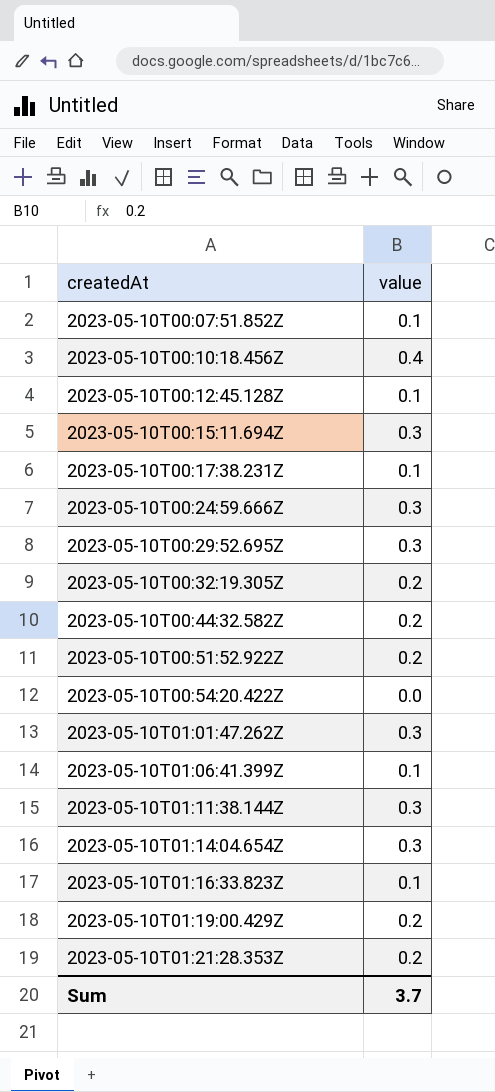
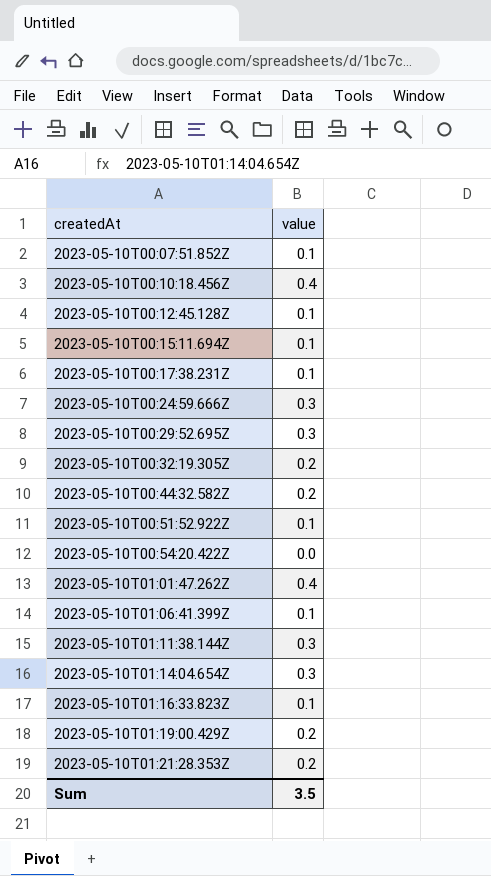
2023-05-10T00:15:11.694Z | value: 0.3 -> 0.1
2023-05-10T00:51:52.922Z | value: 0.2 -> 0.1
2023-05-10T01:01:47.262Z | value: 0.3 -> 0.4
Sum | value: 3.7 -> 3.5

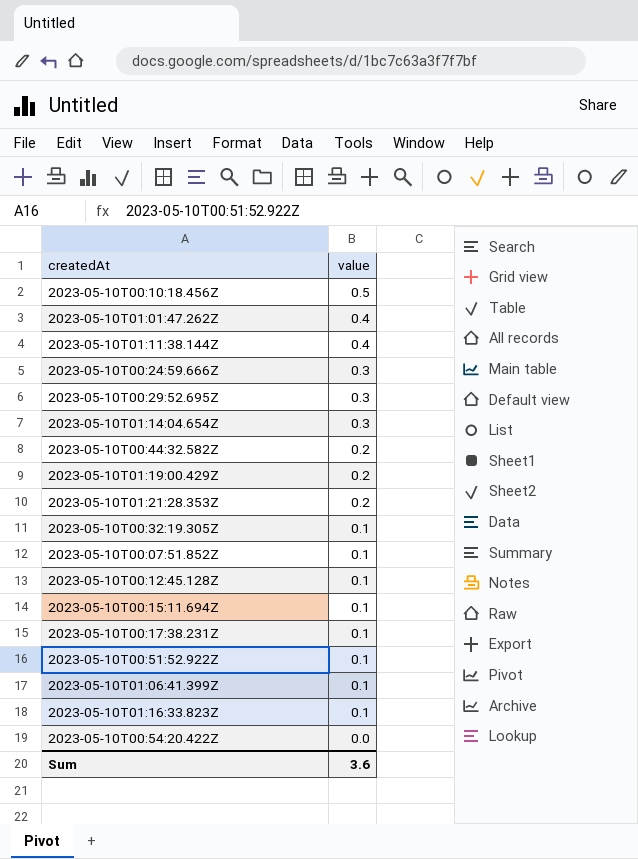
row order: createdAt ascending -> value descending
2023-05-10T00:10:18.456Z | value: 0.4 -> 0.5
2023-05-10T01:11:38.144Z | value: 0.3 -> 0.4
2023-05-10T00:32:19.305Z | value: 0.2 -> 0.1
Sum | value: 3.5 -> 3.6

